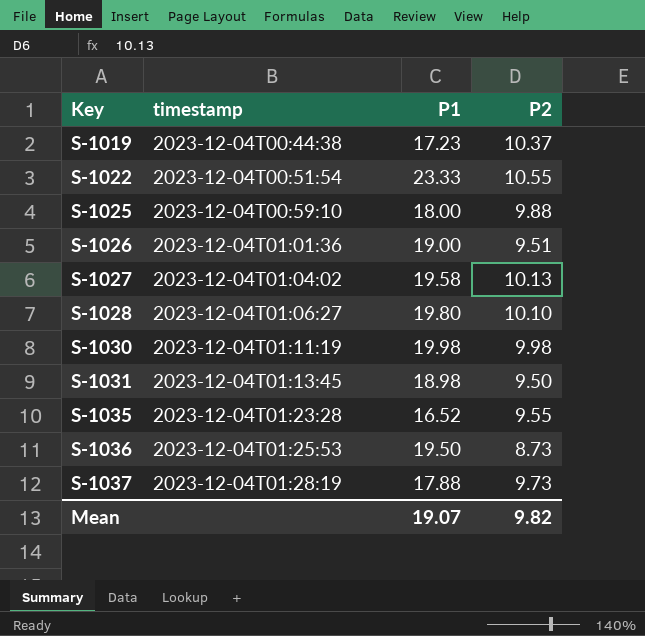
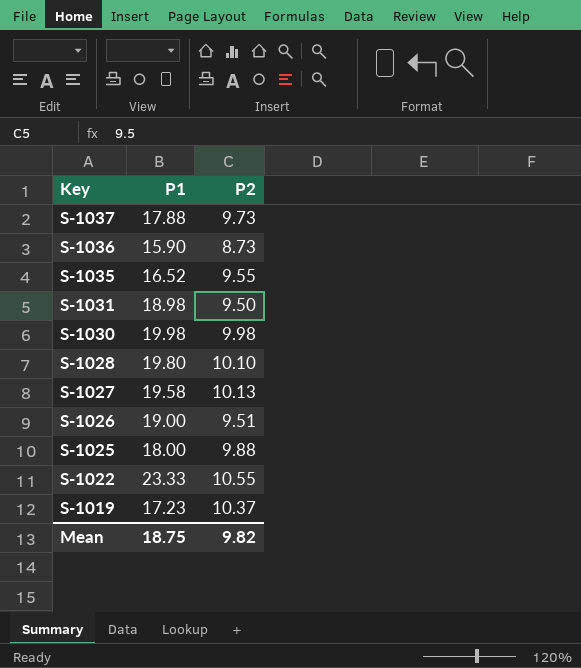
row order: Key ascending -> Key descending
column timestamp | position: 2 -> none
S-1036 | P1: 19.50 -> 15.90
Mean | P1: 19.07 -> 18.75

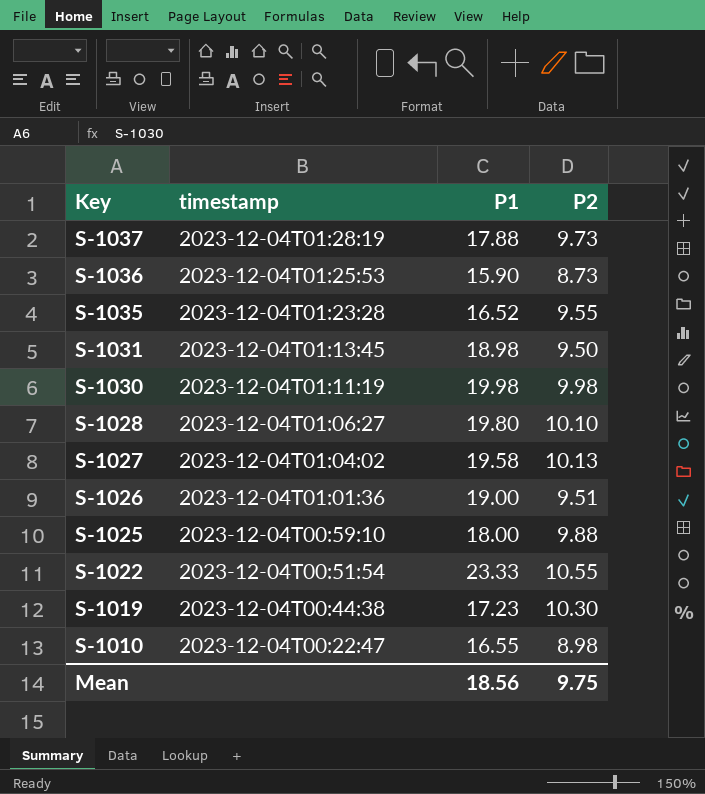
column timestamp | position: none -> 2
S-1019 | P2: 10.37 -> 10.30
row S-1010: none -> 2023-12-04T00:22:47 | 16.55 | 8.98
Mean | P1: 18.75 -> 18.56
Mean | P2: 9.82 -> 9.75

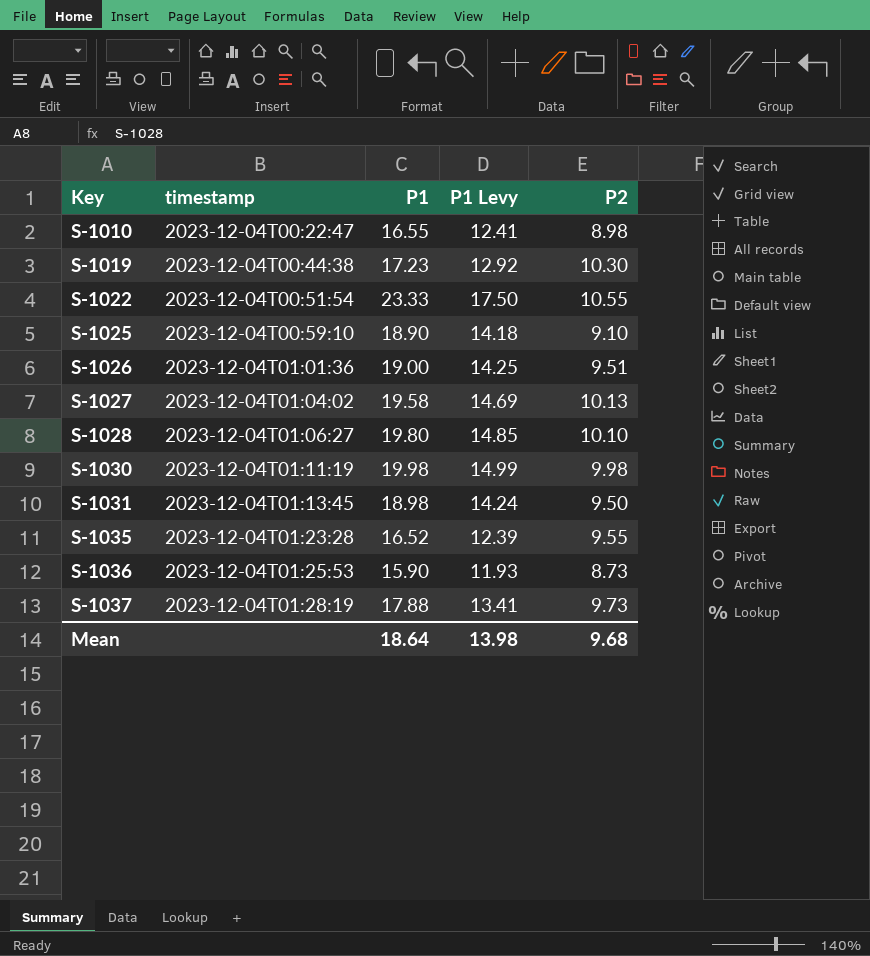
row order: Key descending -> Key ascending
column P1 Levy | formula: none -> [P1] * 0.75
S-1025 | P1: 18.00 -> 18.90
S-1025 | P2: 9.88 -> 9.10
Mean | P1: 18.56 -> 18.64
Mean | P2: 9.75 -> 9.68

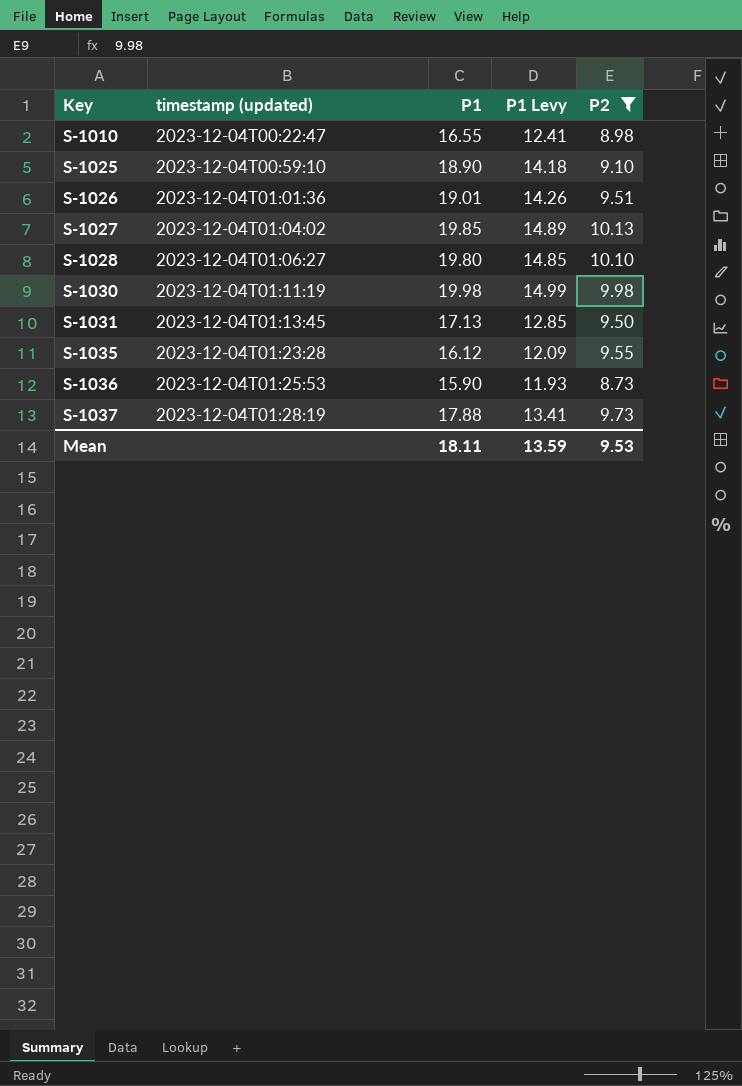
filter: none -> P2 <= 10.13
column name: timestamp -> timestamp (updated)
S-1026 | P1: 19.00 -> 19.01
S-1026 | P1 Levy: 14.25 -> 14.26
S-1027 | P1: 19.58 -> 19.85
S-1027 | P1 Levy: 14.69 -> 14.89
S-1031 | P1: 18.98 -> 17.13
S-1031 | P1 Levy: 14.24 -> 12.85
S-1035 | P1: 16.52 -> 16.12
S-1035 | P1 Levy: 12.39 -> 12.09
Mean | P1: 18.64 -> 18.11
Mean | P1 Levy: 13.98 -> 13.59
Mean | P2: 9.68 -> 9.53

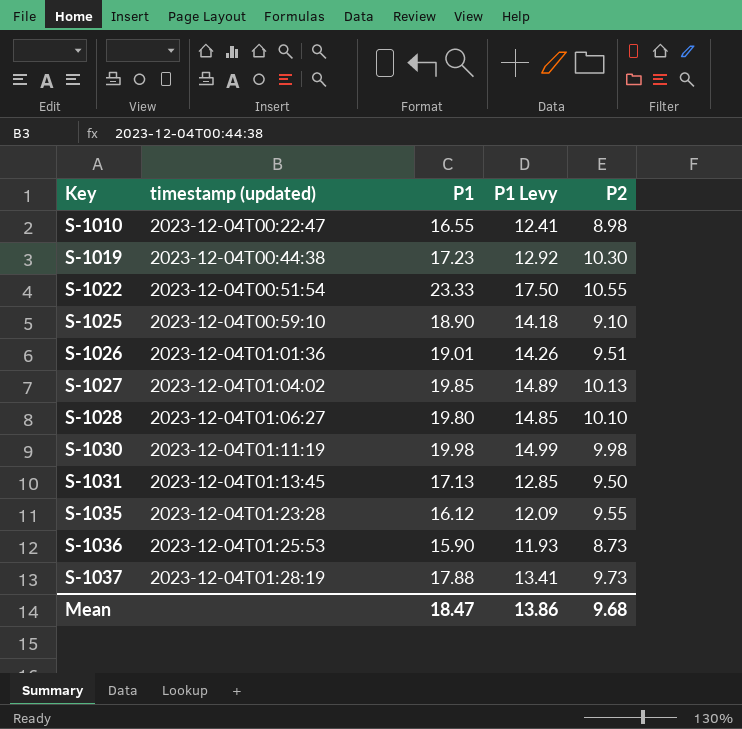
filter: P2 <= 10.13 -> none
Mean | P1: 18.11 -> 18.47
Mean | P1 Levy: 13.59 -> 13.86
Mean | P2: 9.53 -> 9.68

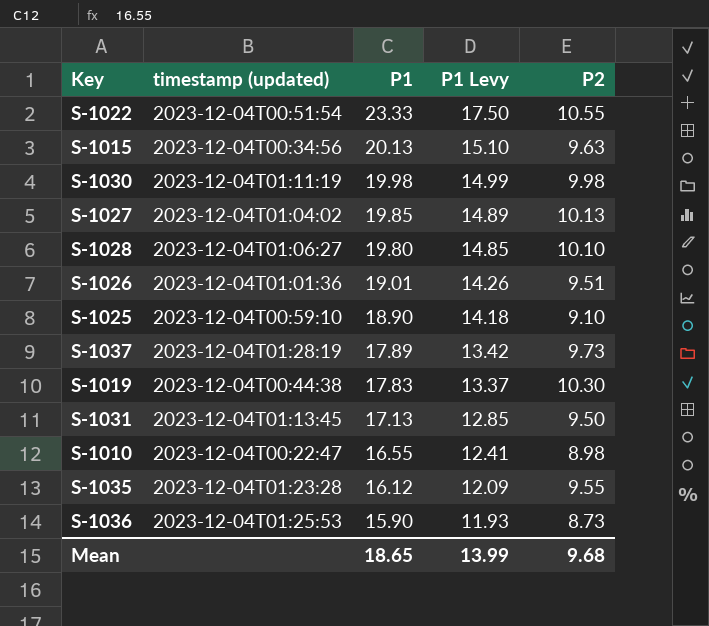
row order: Key ascending -> P1 descending
row S-1015: none -> 2023-12-04T00:34:56 | 20.13 | 15.10 | 9.63
S-1037 | P1: 17.88 -> 17.89
S-1037 | P1 Levy: 13.41 -> 13.42
S-1019 | P1: 17.23 -> 17.83
S-1019 | P1 Levy: 12.92 -> 13.37
Mean | P1: 18.47 -> 18.65
Mean | P1 Levy: 13.86 -> 13.99

